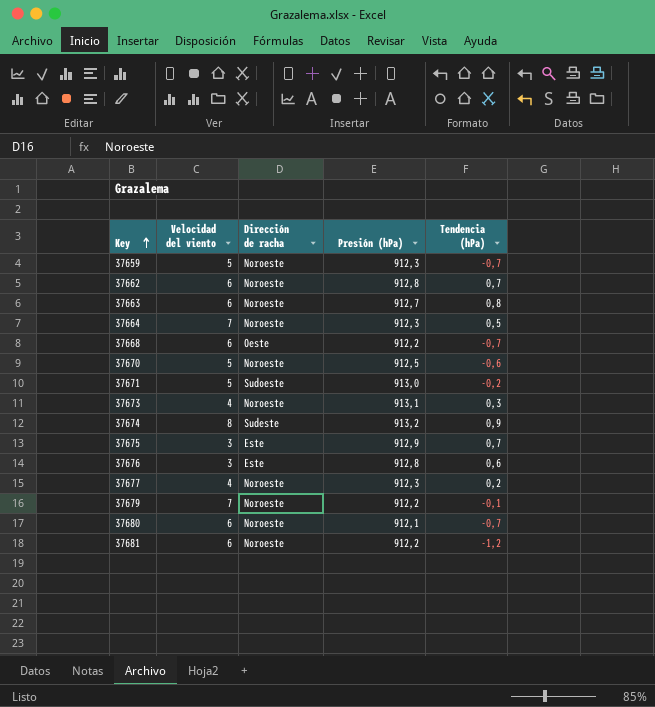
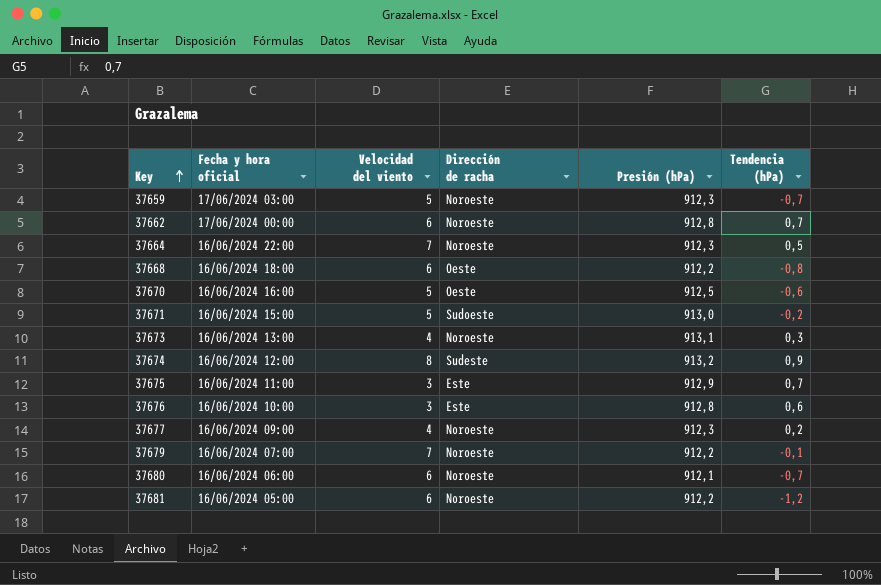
column Fecha y hora oficial | position: none -> 2
row 37663: 6 | Noroeste | 912,7 | 0,8 -> none
37668 | Tendencia (hPa): -0,7 -> -0,8
37670 | Dirección de racha: Noroeste -> Oeste

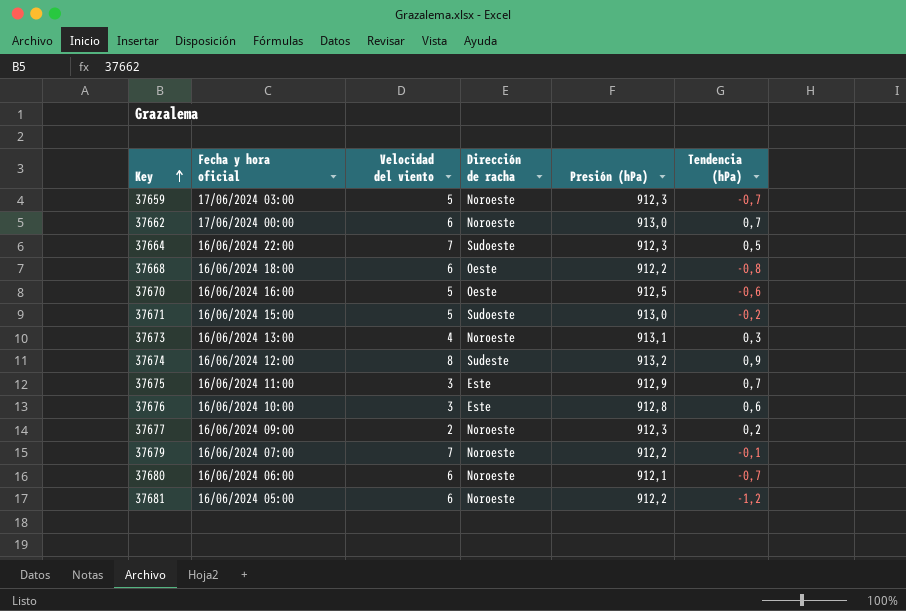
37662 | Presión (hPa): 912,8 -> 913,0
37664 | Dirección de racha: Noroeste -> Sudoeste
37677 | Velocidad del viento: 4 -> 2

